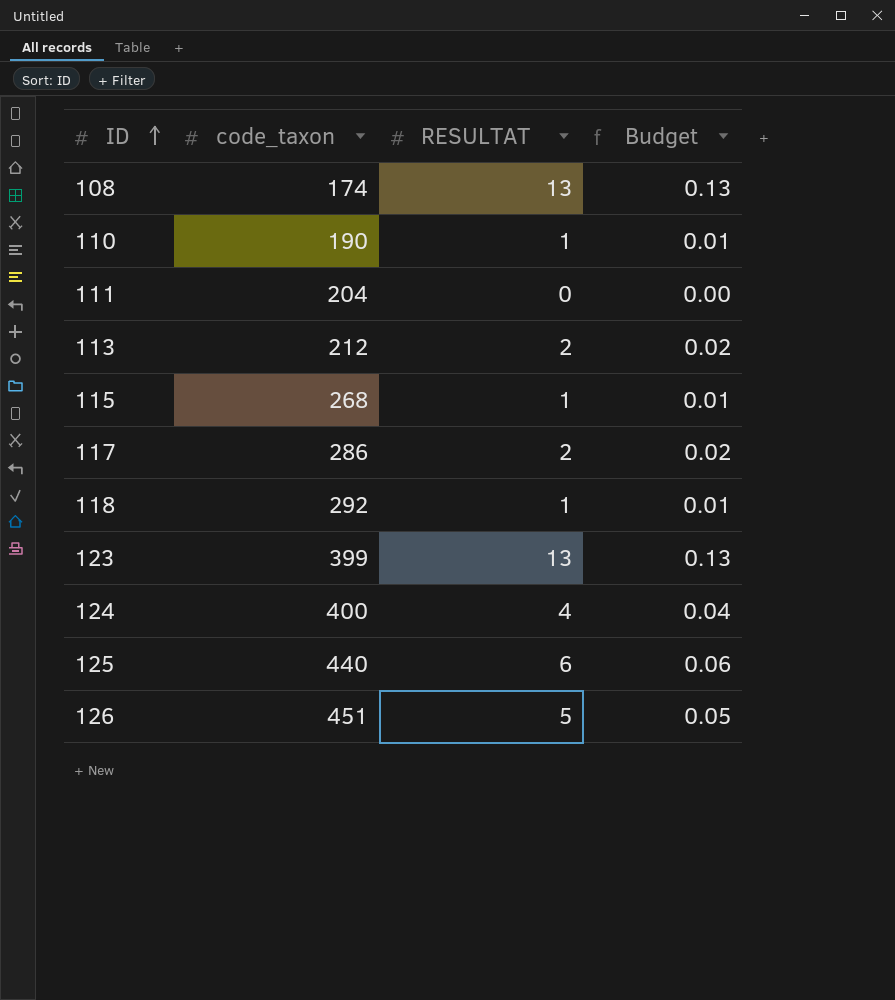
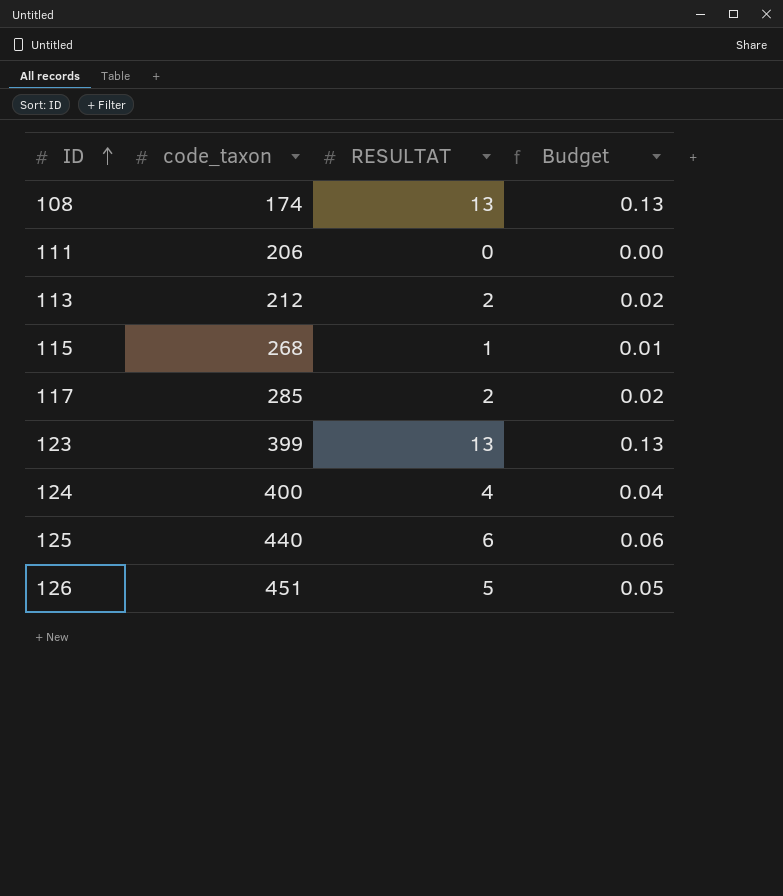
row 110: 190 | 1 | 0.01 -> none
row 118: 292 | 1 | 0.01 -> none
111 | code_taxon: 204 -> 206
117 | code_taxon: 286 -> 285

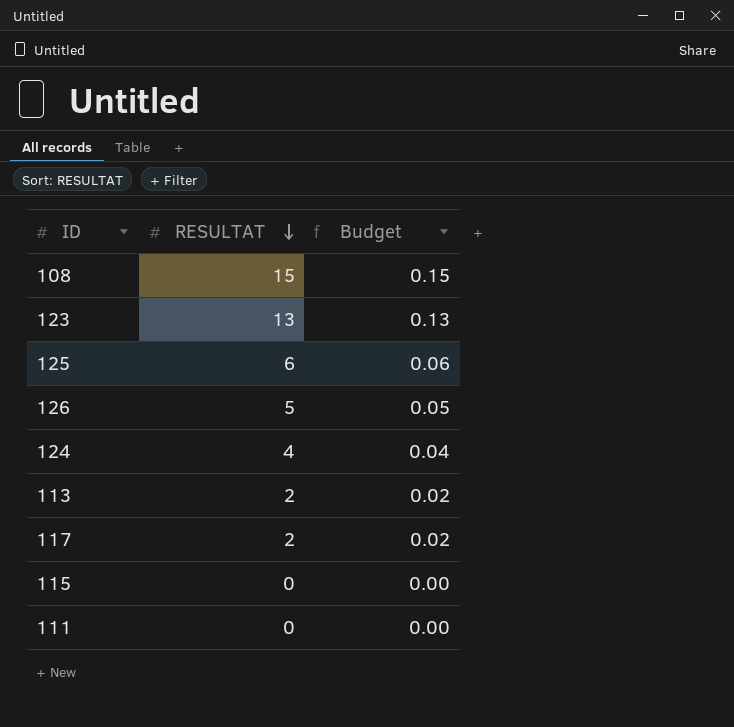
row order: ID ascending -> RESULTAT descending
column code_taxon | position: 2 -> none
108 | RESULTAT: 13 -> 15
108 | Budget: 0.13 -> 0.15
115 | RESULTAT: 1 -> 0
115 | Budget: 0.01 -> 0.00

